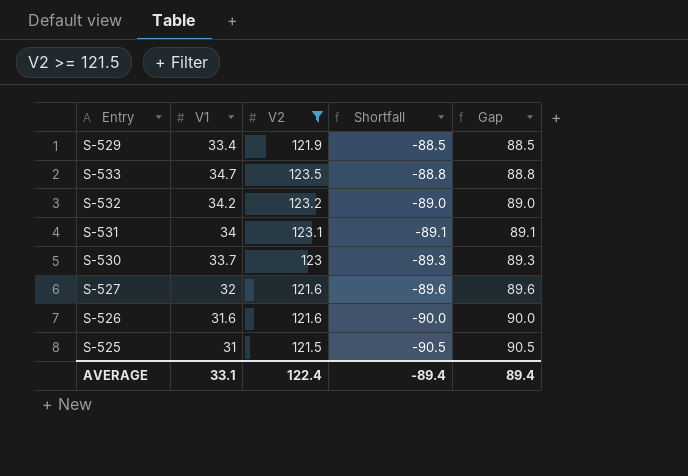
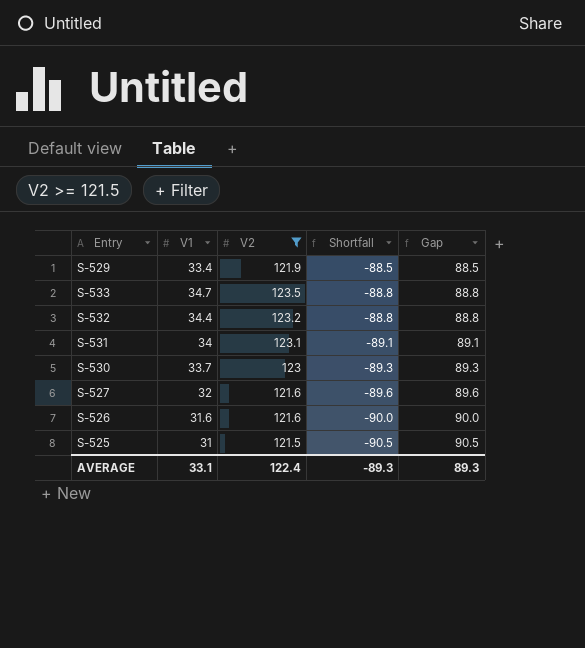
S-532 | V1: 34.2 -> 34.4
S-532 | Shortfall: -89.0 -> -88.8
S-532 | Gap: 89.0 -> 88.8
AVERAGE | Shortfall: -89.4 -> -89.3
AVERAGE | Gap: 89.4 -> 89.3

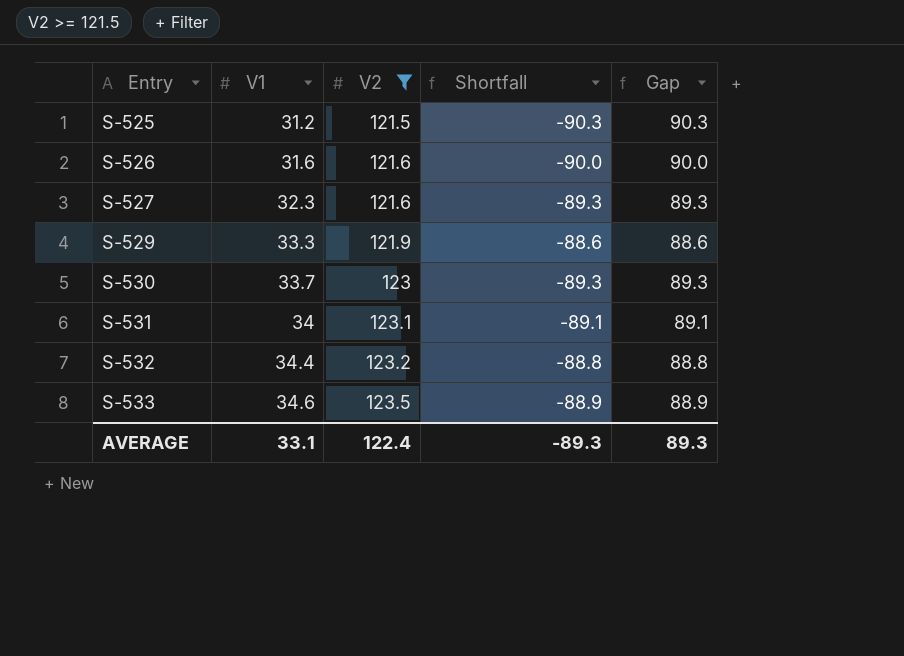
row order: Shortfall descending -> Entry ascending
S-525 | V1: 31 -> 31.2
S-525 | Shortfall: -90.5 -> -90.3
S-525 | Gap: 90.5 -> 90.3
S-527 | V1: 32 -> 32.3
S-527 | Shortfall: -89.6 -> -89.3
S-527 | Gap: 89.6 -> 89.3
S-529 | V1: 33.4 -> 33.3
S-529 | Shortfall: -88.5 -> -88.6
S-529 | Gap: 88.5 -> 88.6
S-533 | V1: 34.7 -> 34.6
S-533 | Shortfall: -88.8 -> -88.9
S-533 | Gap: 88.8 -> 88.9

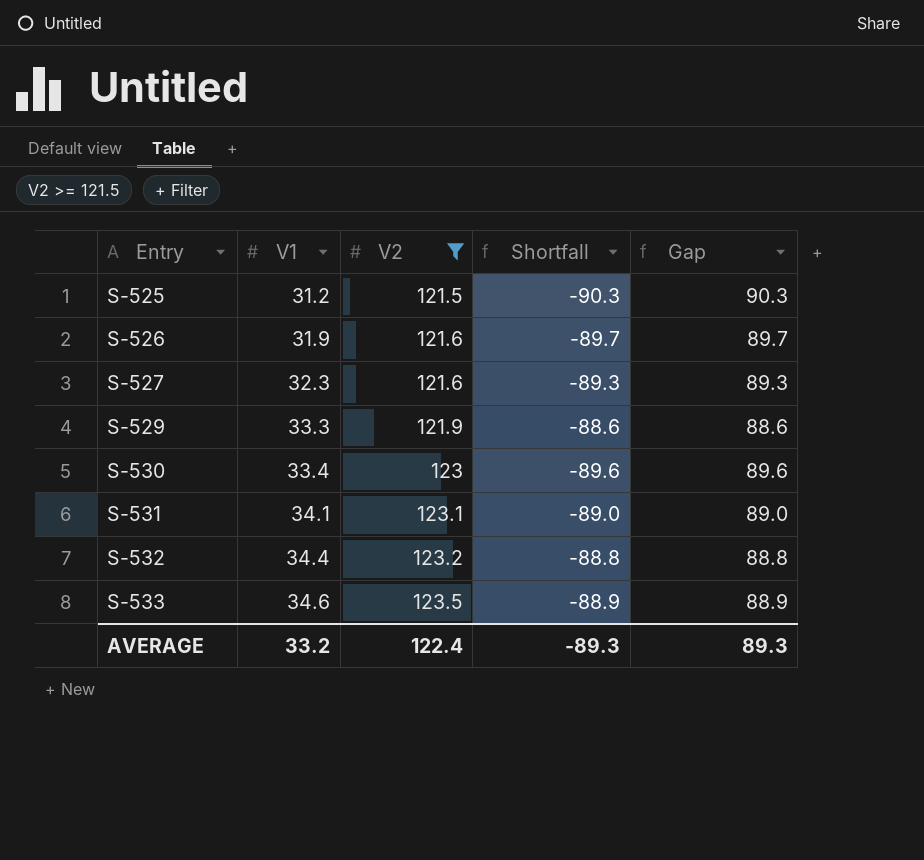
S-526 | V1: 31.6 -> 31.9
S-526 | Shortfall: -90.0 -> -89.7
S-526 | Gap: 90.0 -> 89.7
S-530 | V1: 33.7 -> 33.4
S-530 | Shortfall: -89.3 -> -89.6
S-530 | Gap: 89.3 -> 89.6
S-531 | V1: 34 -> 34.1
S-531 | Shortfall: -89.1 -> -89.0
S-531 | Gap: 89.1 -> 89.0
AVERAGE | V1: 33.1 -> 33.2

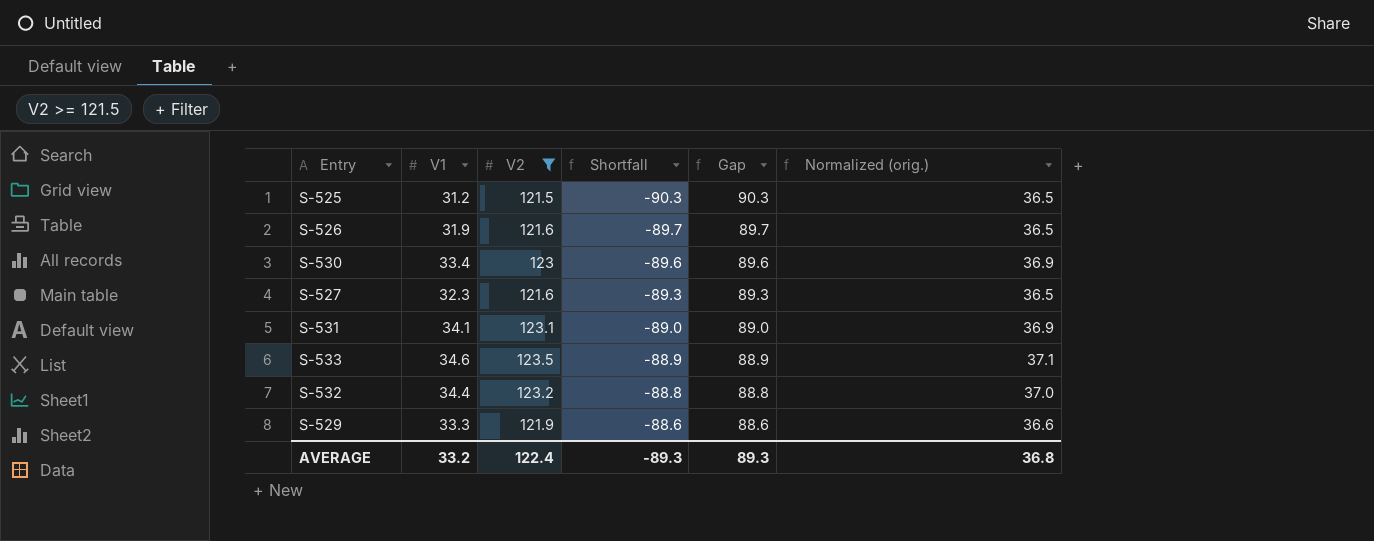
row order: Entry ascending -> Shortfall ascending
column Normalized (orig.) | formula: none -> [V2] * 0.3

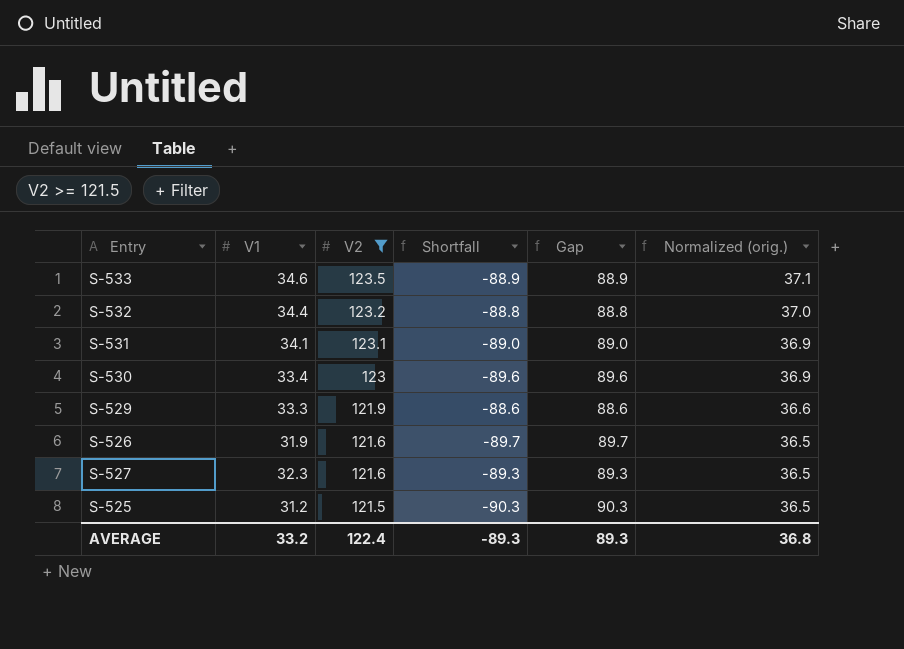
row order: Shortfall ascending -> V2 descending

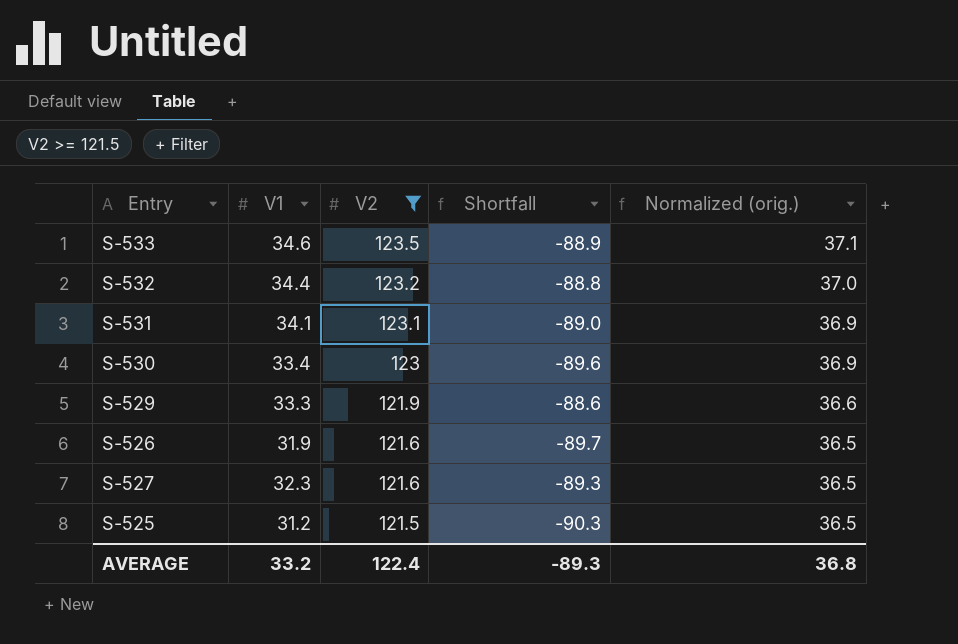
column Gap | formula: [V2] - [V1] -> none

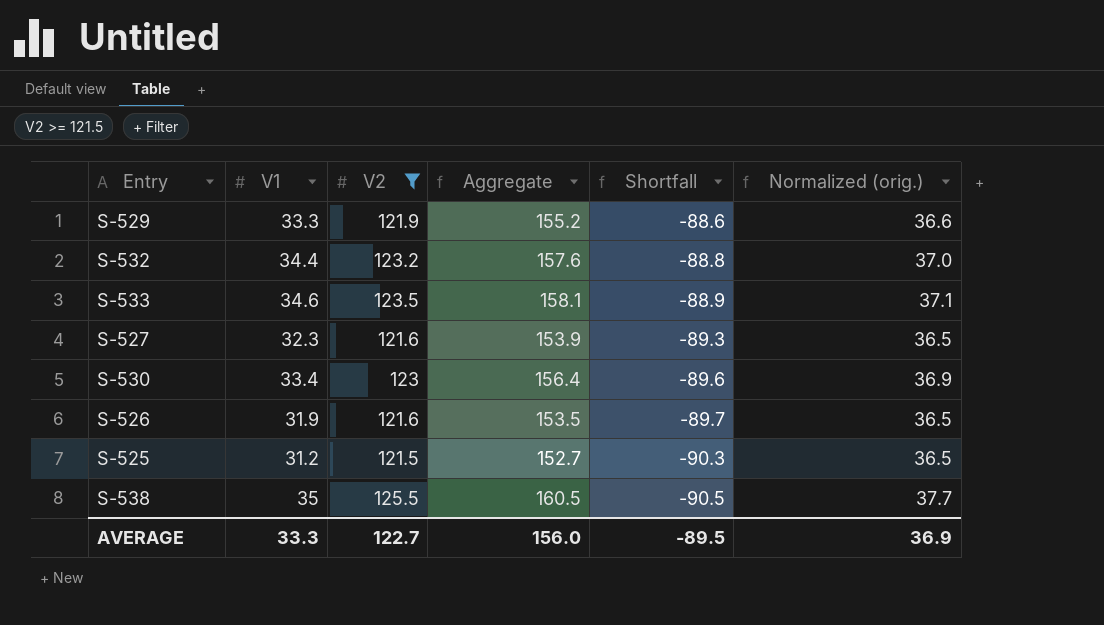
row order: V2 descending -> Shortfall descending
column Aggregate | formula: none -> [V1] + [V2]
row S-531: 34.1 | 123.1 | -89.0 | 36.9 -> none
row S-538: none -> 35 | 125.5 | 160.5 | -90.5 | 37.7
AVERAGE | V1: 33.2 -> 33.3
AVERAGE | V2: 122.4 -> 122.7
AVERAGE | Shortfall: -89.3 -> -89.5
AVERAGE | Normalized (orig.): 36.8 -> 36.9

